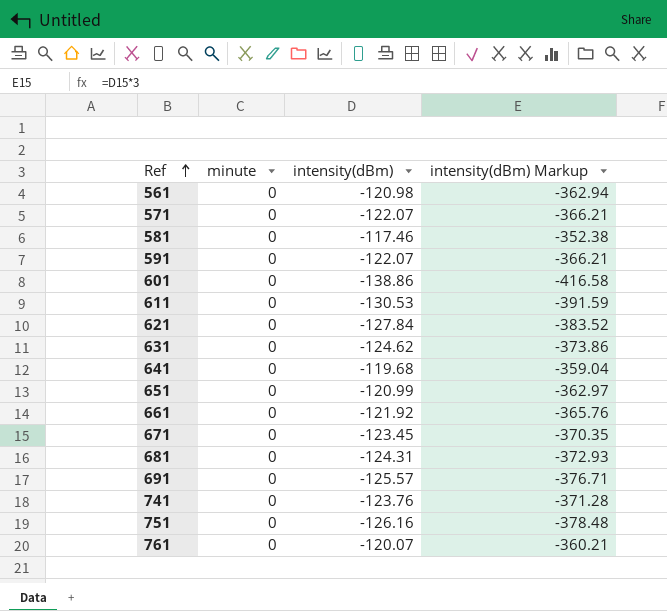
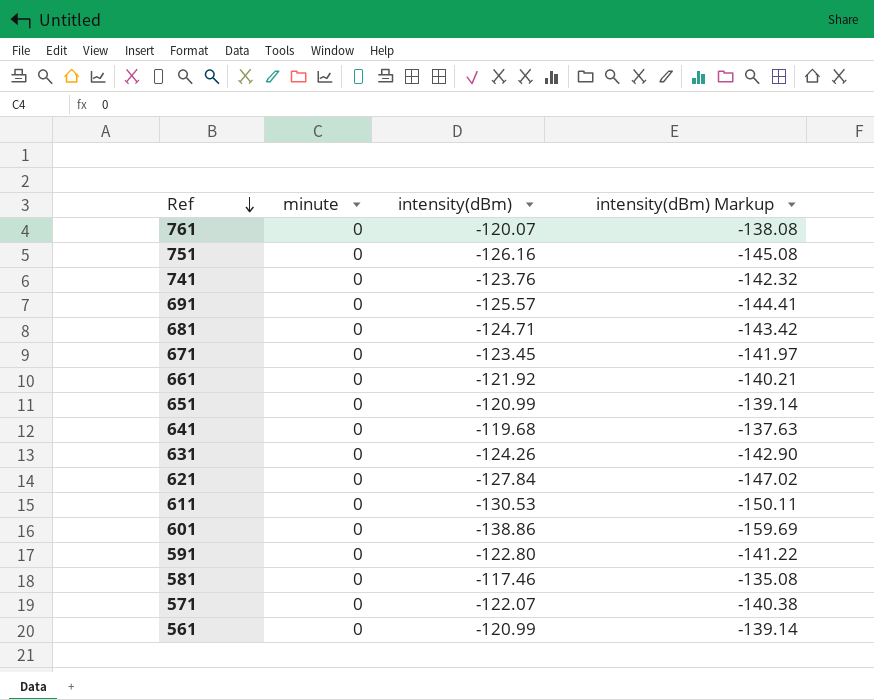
row order: Ref ascending -> Ref descending
column intensity(dBm) Markup | formula: [intensity(dBm)] * 3 -> [intensity(dBm)] * 1.15
681 | intensity(dBm): -124.31 -> -124.71
631 | intensity(dBm): -124.62 -> -124.26
591 | intensity(dBm): -122.07 -> -122.80
561 | intensity(dBm): -120.98 -> -120.99

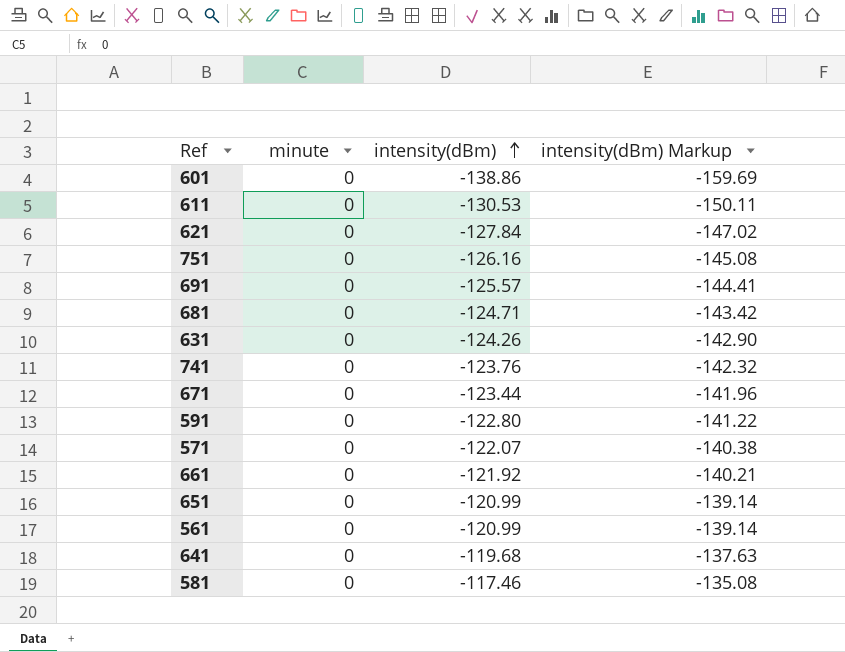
row order: Ref descending -> intensity(dBm) ascending
row 761: 0 | -120.07 | -138.08 -> none
671 | intensity(dBm): -123.45 -> -123.44
671 | intensity(dBm) Markup: -141.97 -> -141.96

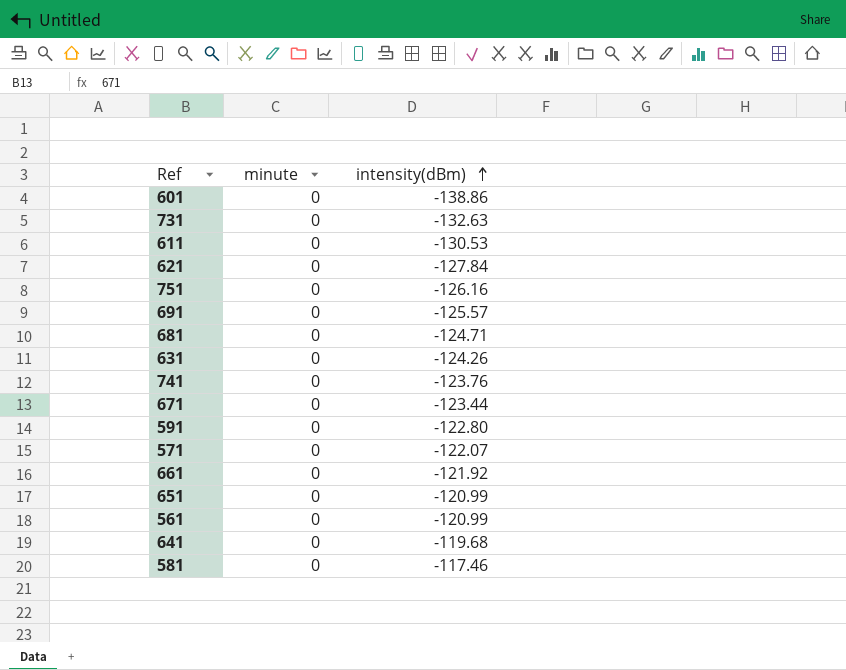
column intensity(dBm) Markup | formula: [intensity(dBm)] * 1.15 -> none
row 731: none -> 0 | -132.63

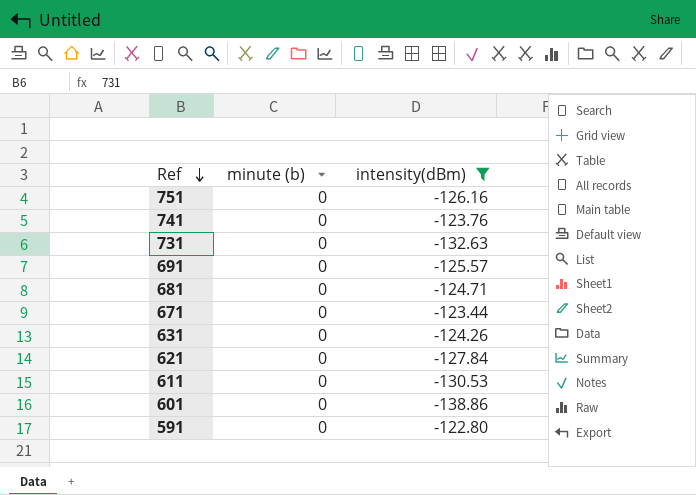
filter: none -> intensity(dBm) <= -122.80
row order: intensity(dBm) ascending -> Ref descending
column name: minute -> minute (b)

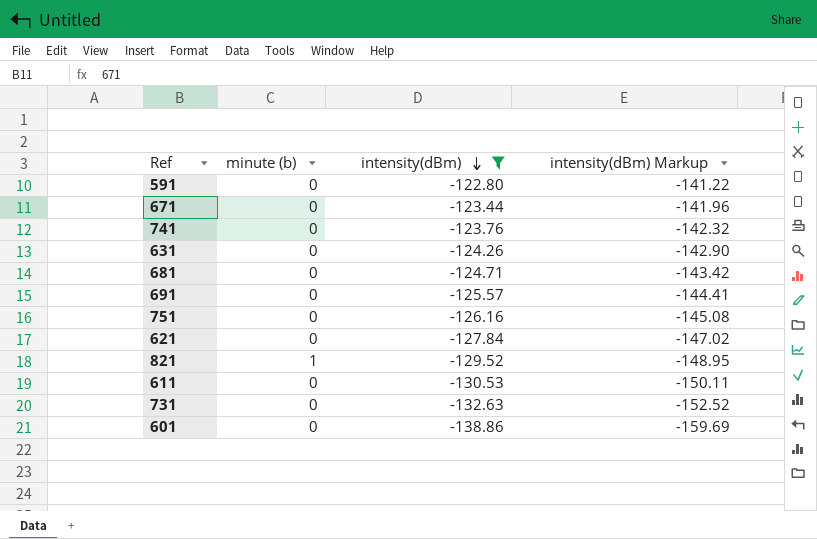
row order: Ref descending -> intensity(dBm) descending
column intensity(dBm) Markup | formula: none -> [intensity(dBm)] * 1.15
row 821: none -> 1 | -129.52 | -148.95

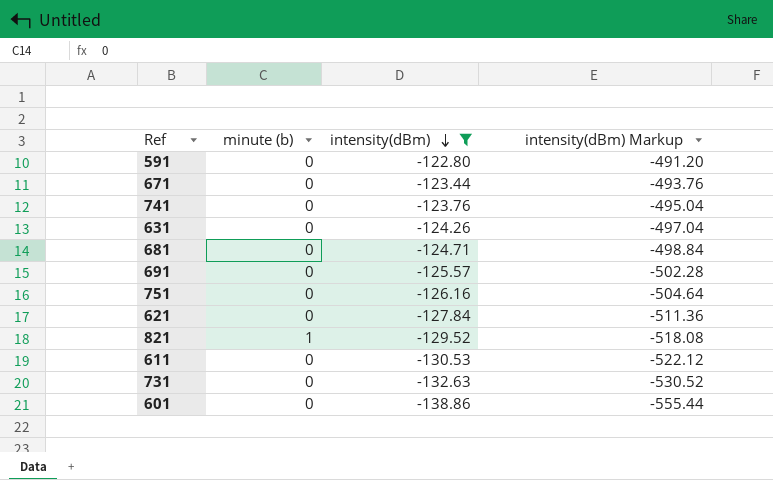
column intensity(dBm) Markup | formula: [intensity(dBm)] * 1.15 -> [intensity(dBm)] * 4

